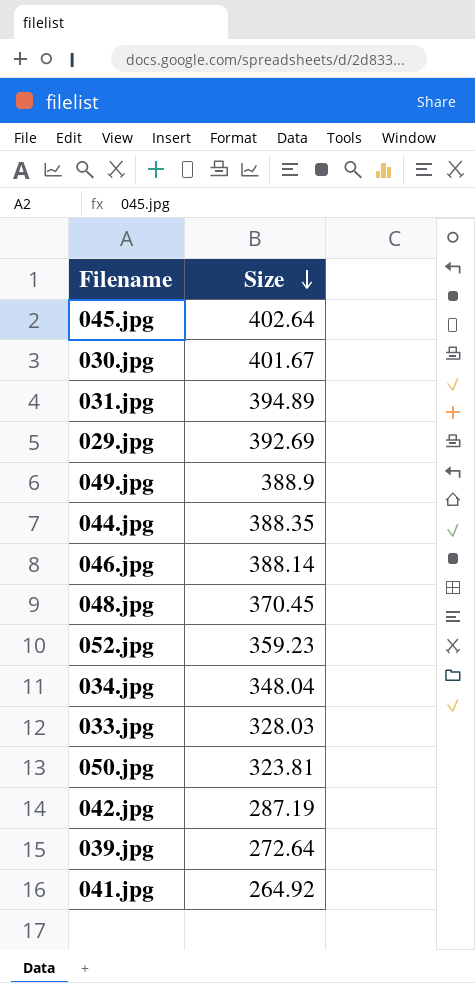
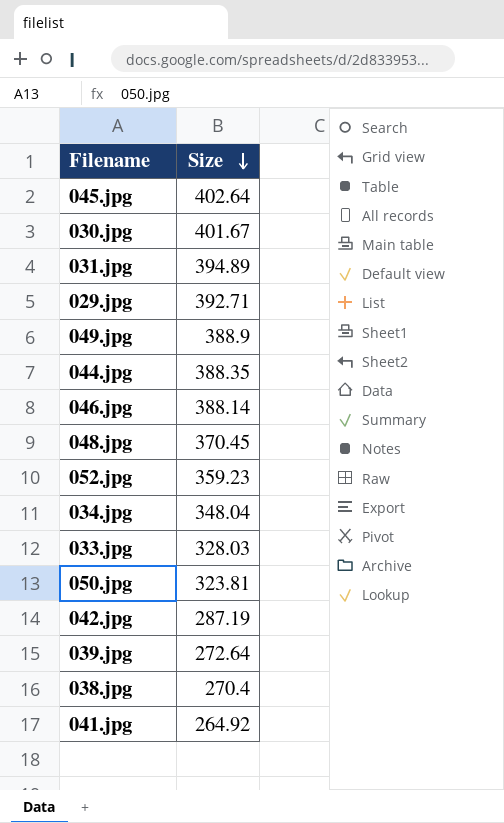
029.jpg | Size: 392.69 -> 392.71
row 038.jpg: none -> 270.4

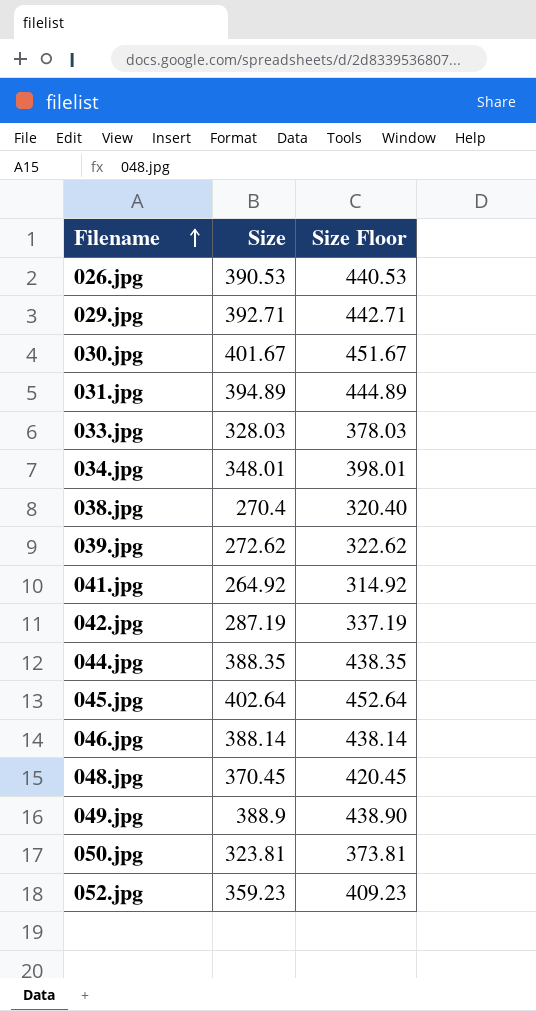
row order: Size descending -> Filename ascending
column Size Floor | formula: none -> [Size] + 50
row 026.jpg: none -> 390.53 | 440.53
034.jpg | Size: 348.04 -> 348.01
039.jpg | Size: 272.64 -> 272.62

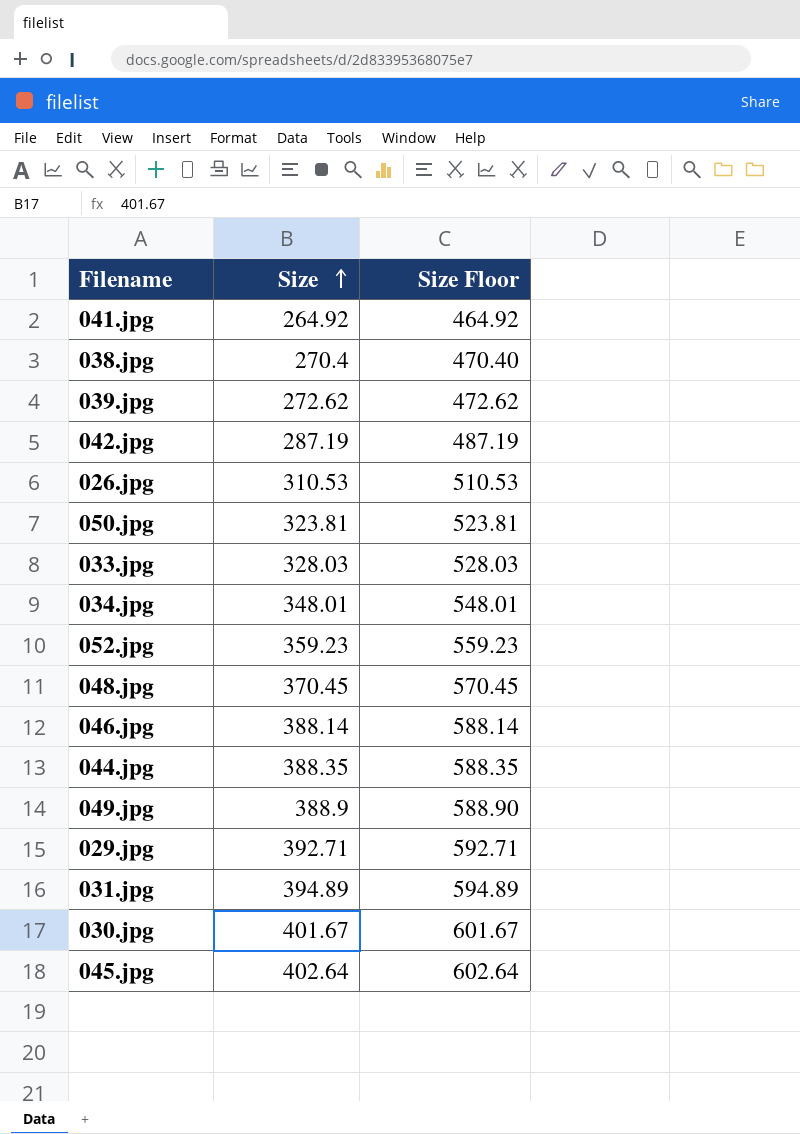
row order: Filename ascending -> Size ascending
column Size Floor | formula: [Size] + 50 -> [Size] + 200
026.jpg | Size: 390.53 -> 310.53

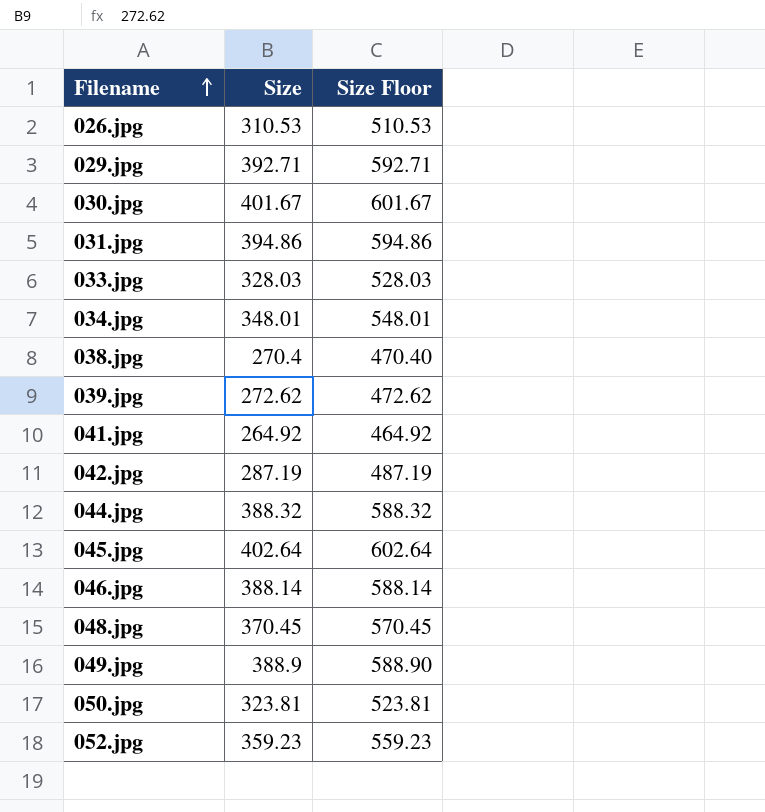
row order: Size ascending -> Filename ascending
031.jpg | Size: 394.89 -> 394.86
031.jpg | Size Floor: 594.89 -> 594.86
044.jpg | Size: 388.35 -> 388.32
044.jpg | Size Floor: 588.35 -> 588.32

